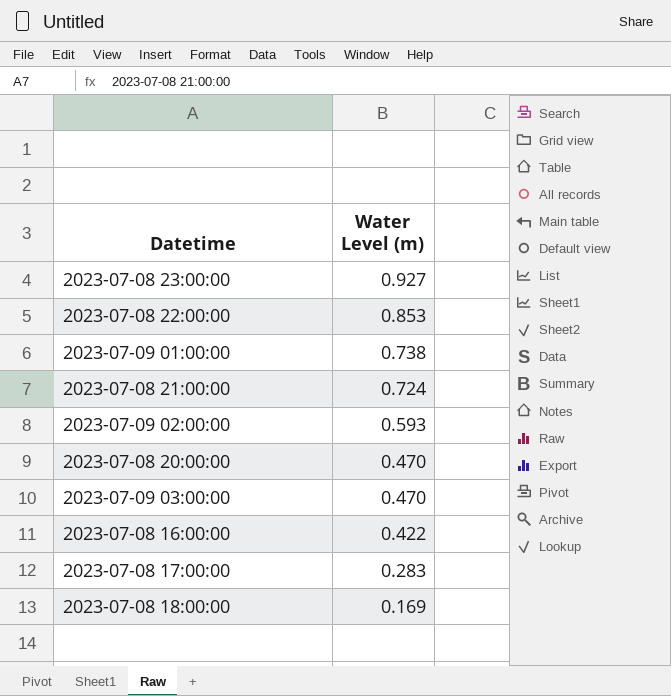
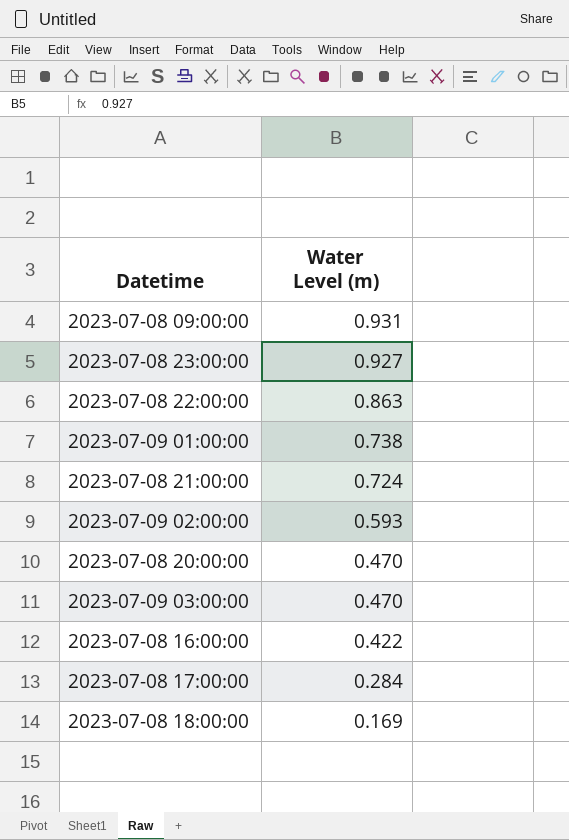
row 2023-07-08 09:00:00: none -> 0.931
2023-07-08 22:00:00 | Water Level (m): 0.853 -> 0.863
2023-07-08 17:00:00 | Water Level (m): 0.283 -> 0.284

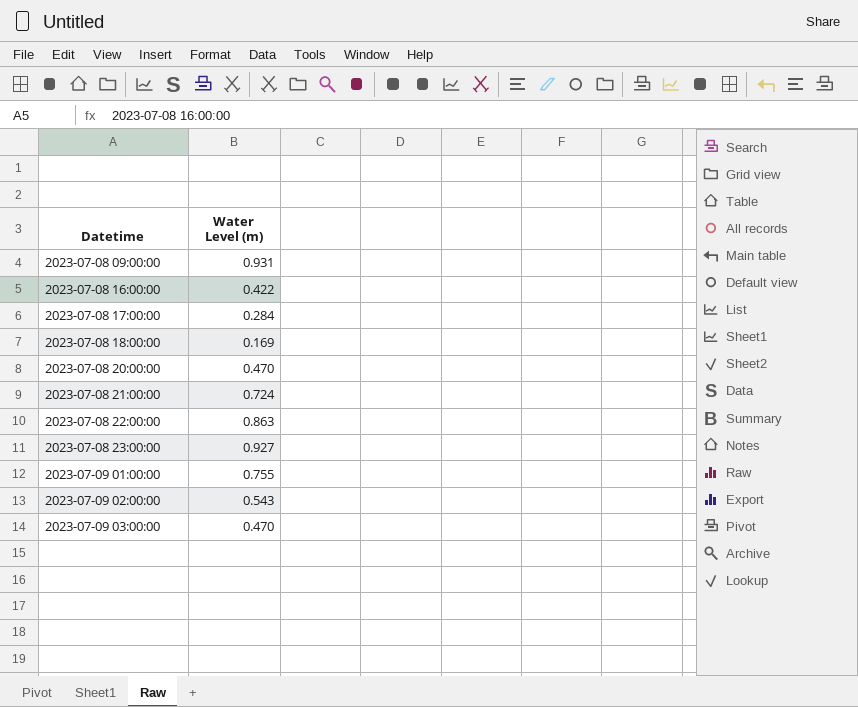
row order: Water Level (m) descending -> Datetime ascending
2023-07-09 01:00:00 | Water Level (m): 0.738 -> 0.755
2023-07-09 02:00:00 | Water Level (m): 0.593 -> 0.543

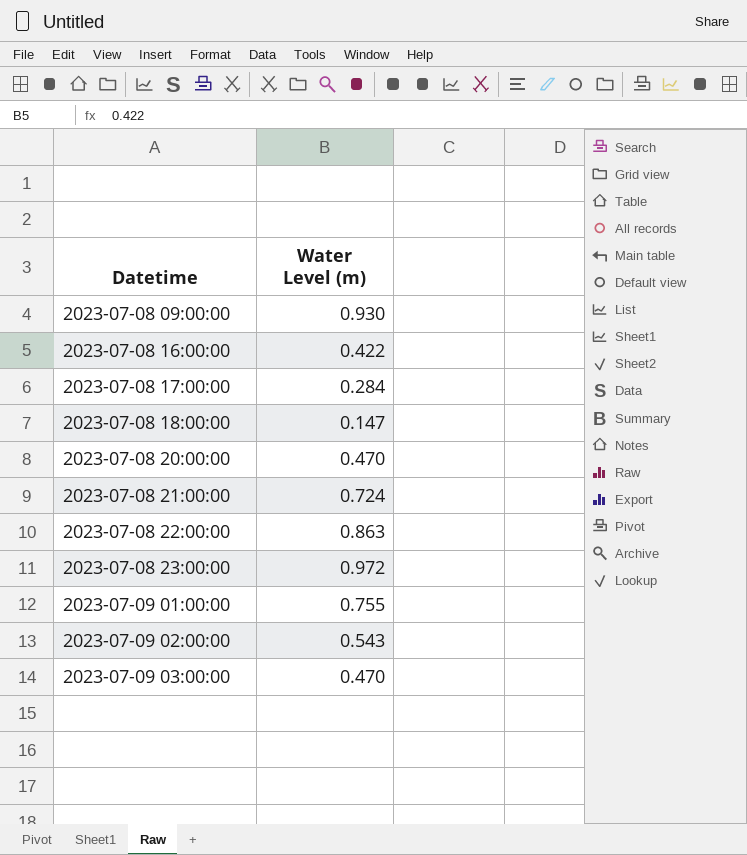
2023-07-08 09:00:00 | Water Level (m): 0.931 -> 0.930
2023-07-08 18:00:00 | Water Level (m): 0.169 -> 0.147
2023-07-08 23:00:00 | Water Level (m): 0.927 -> 0.972

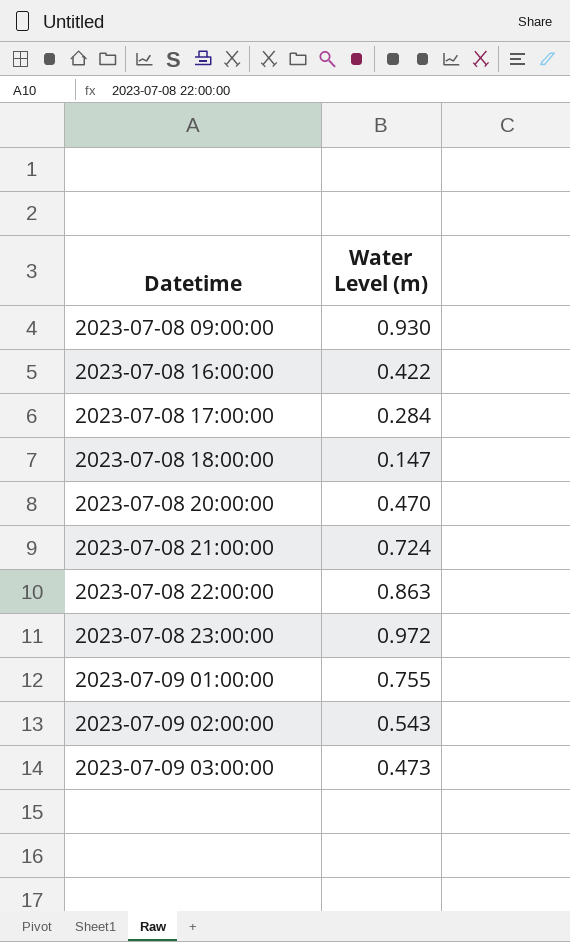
2023-07-09 03:00:00 | Water Level (m): 0.470 -> 0.473

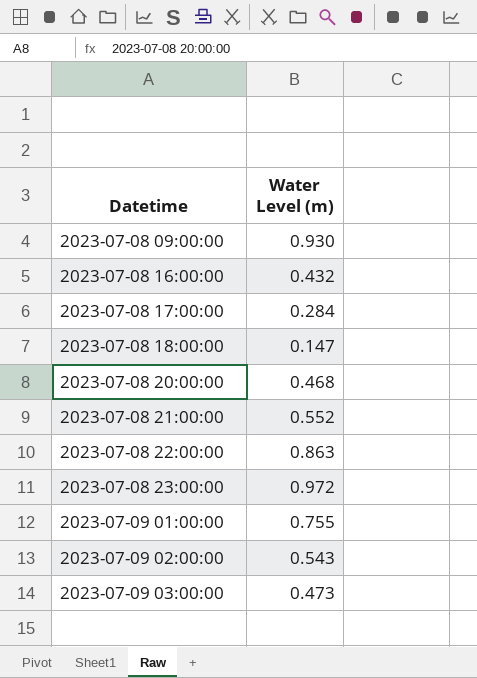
2023-07-08 16:00:00 | Water Level (m): 0.422 -> 0.432
2023-07-08 20:00:00 | Water Level (m): 0.470 -> 0.468
2023-07-08 21:00:00 | Water Level (m): 0.724 -> 0.552

